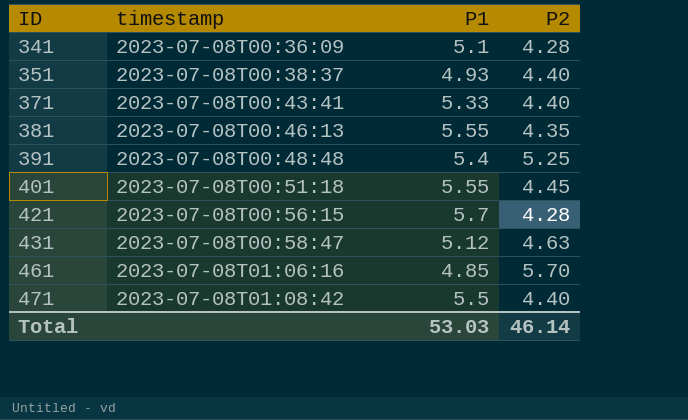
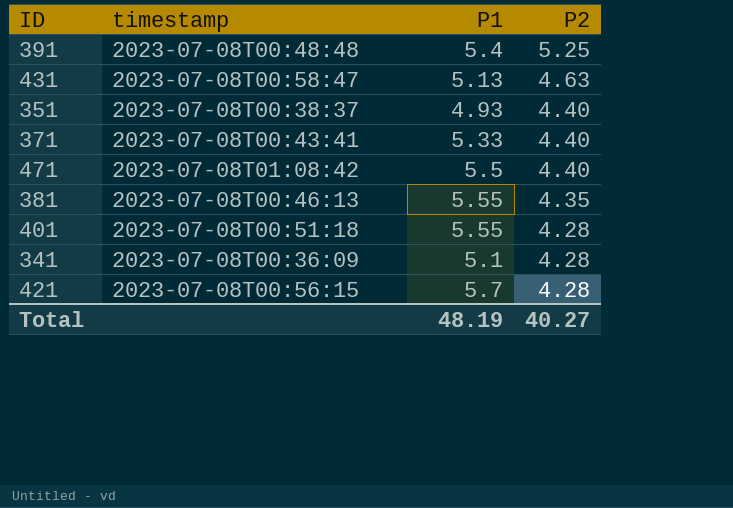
row order: ID ascending -> P2 descending
row 461: 2023-07-08T01:06:16 | 4.85 | 5.70 -> none
431 | P1: 5.12 -> 5.13
401 | P2: 4.45 -> 4.28
Total | P1: 53.03 -> 48.19
Total | P2: 46.14 -> 40.27

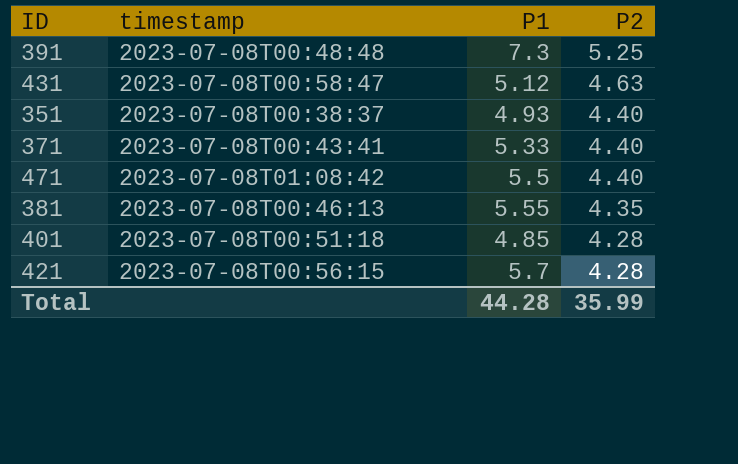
row 341: 2023-07-08T00:36:09 | 5.1 | 4.28 -> none
391 | P1: 5.4 -> 7.3
431 | P1: 5.13 -> 5.12
401 | P1: 5.55 -> 4.85
Total | P1: 48.19 -> 44.28
Total | P2: 40.27 -> 35.99

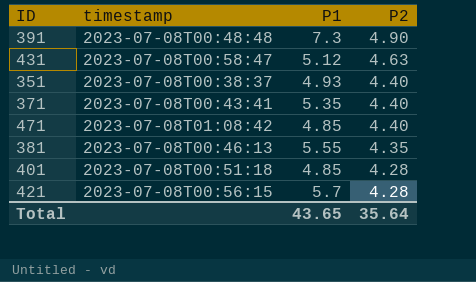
391 | P2: 5.25 -> 4.90
371 | P1: 5.33 -> 5.35
471 | P1: 5.5 -> 4.85
Total | P1: 44.28 -> 43.65
Total | P2: 35.99 -> 35.64

